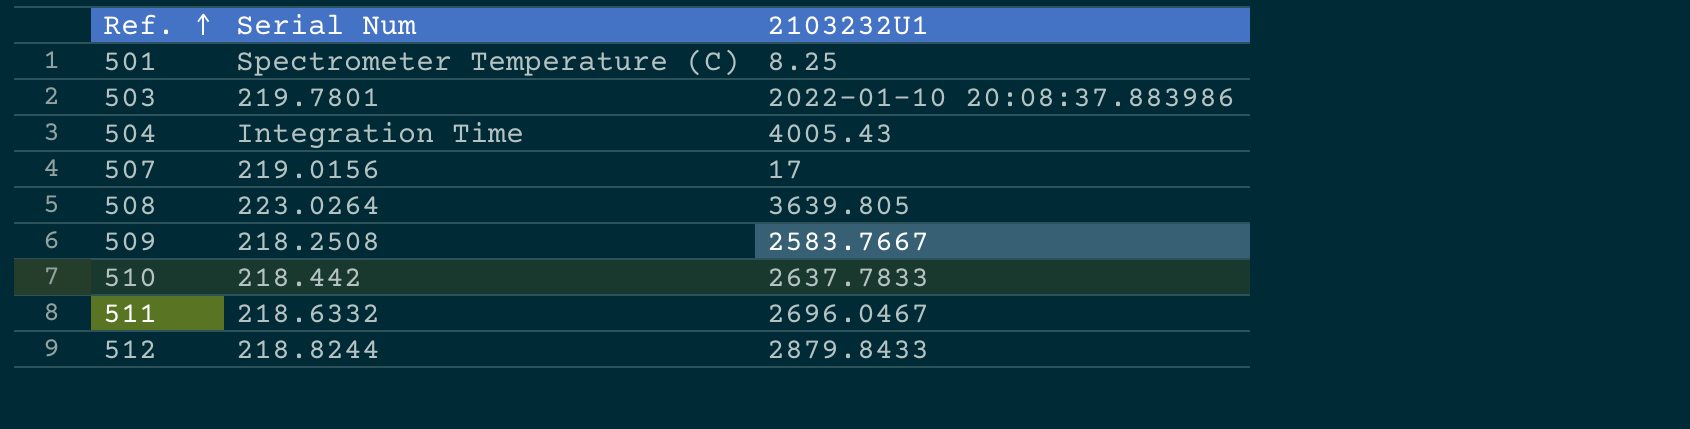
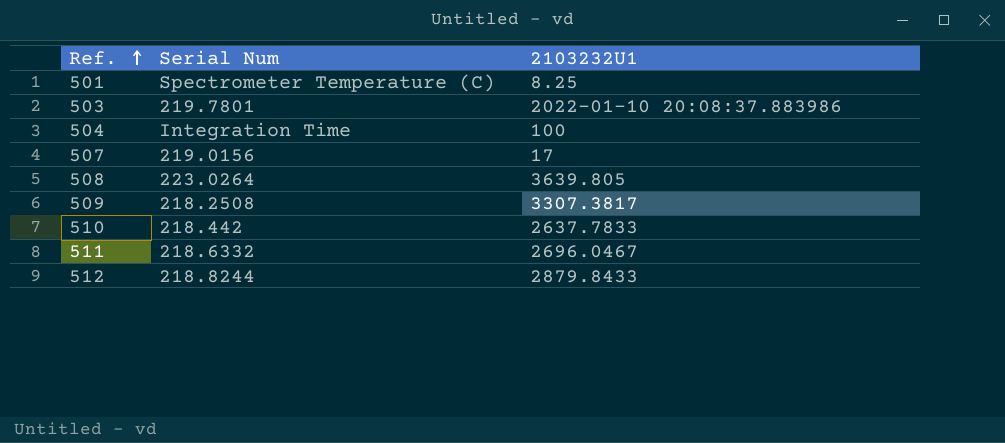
504 | 2103232U1: 4005.43 -> 100
509 | 2103232U1: 2583.7667 -> 3307.3817

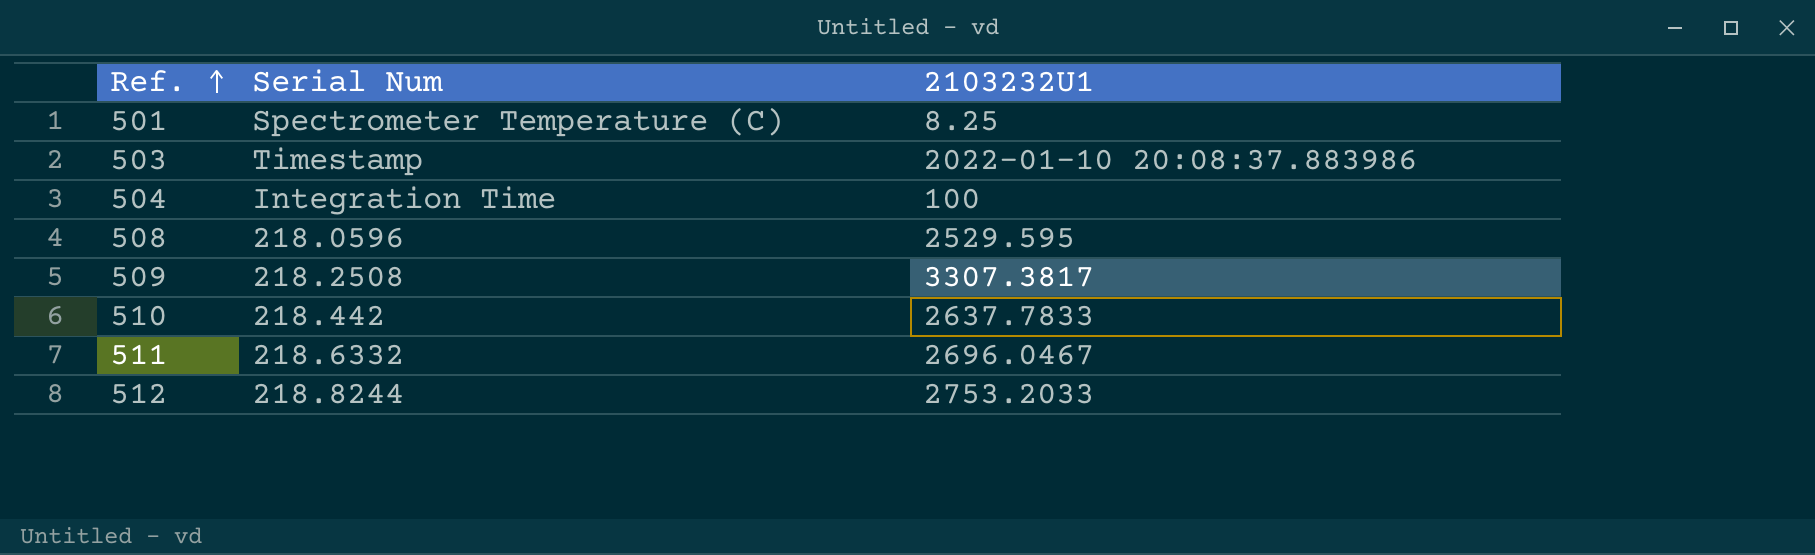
row 507: 219.0156 | 17 -> none
503 | Serial Num: 219.7801 -> Timestamp
508 | Serial Num: 223.0264 -> 218.0596
508 | 2103232U1: 3639.805 -> 2529.595
512 | 2103232U1: 2879.8433 -> 2753.2033

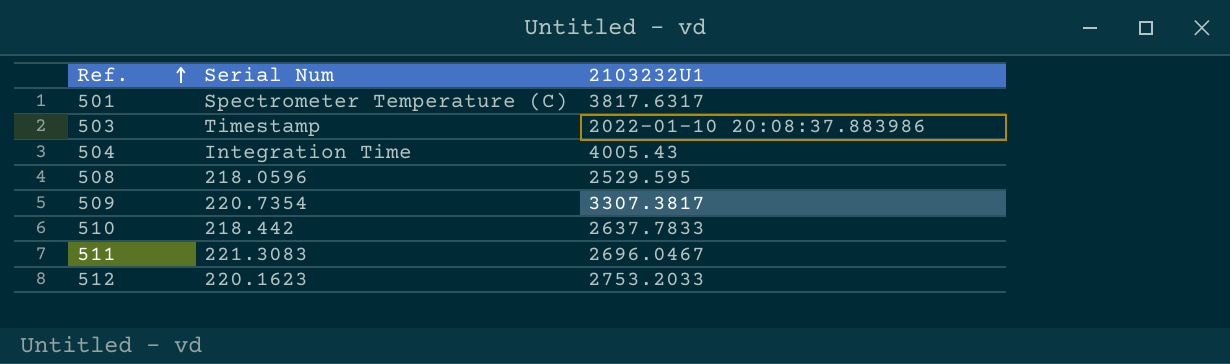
501 | 2103232U1: 8.25 -> 3817.6317
504 | 2103232U1: 100 -> 4005.43
509 | Serial Num: 218.2508 -> 220.7354
511 | Serial Num: 218.6332 -> 221.3083
512 | Serial Num: 218.8244 -> 220.1623

